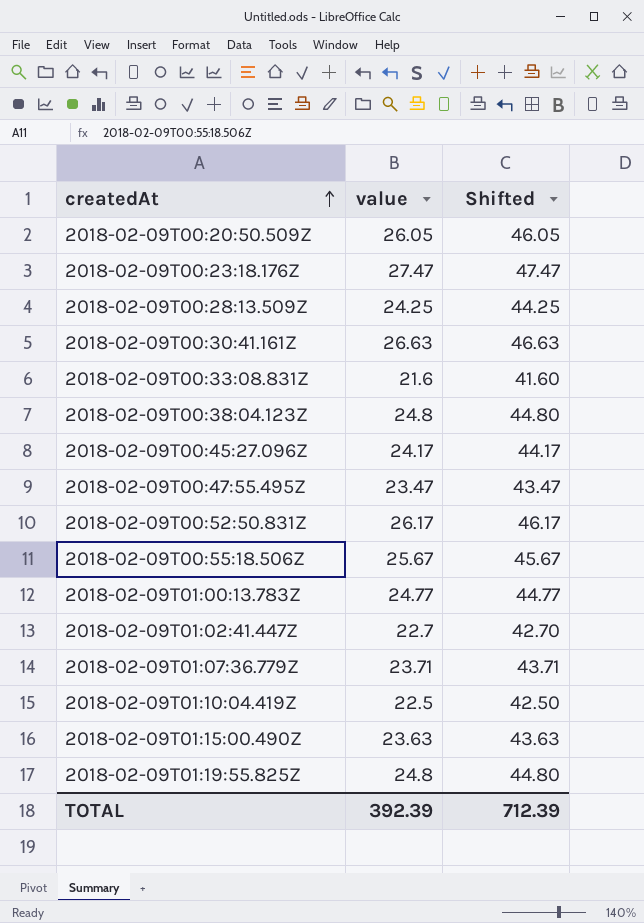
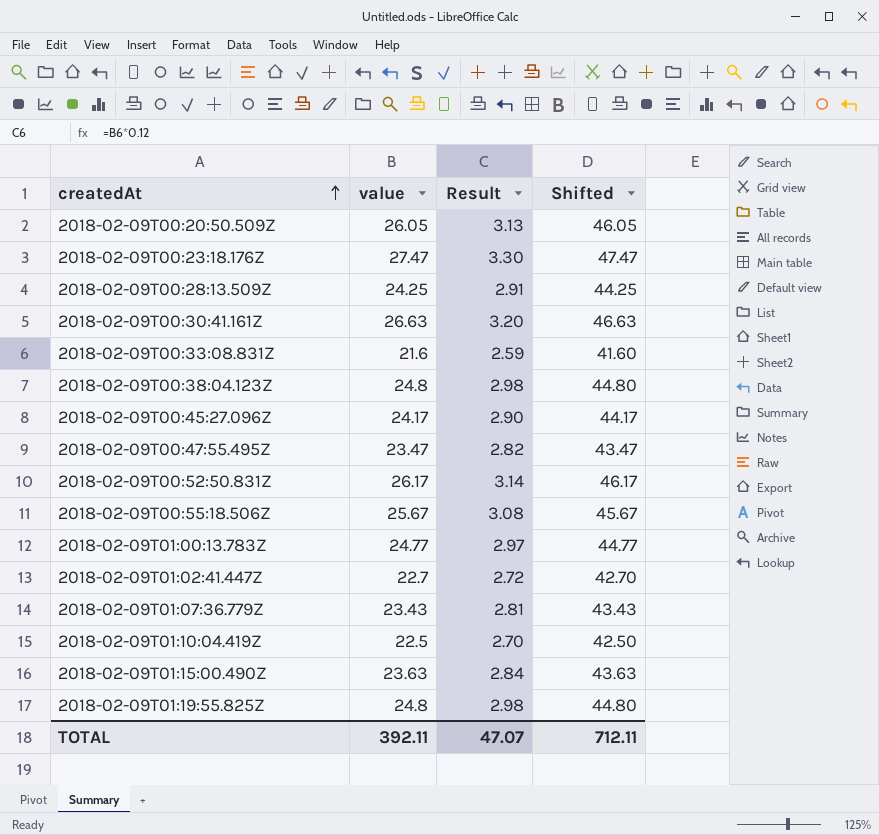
column Result | formula: none -> [value] * 0.12
2018-02-09T01:07:36.779Z | value: 23.71 -> 23.43
2018-02-09T01:07:36.779Z | Shifted: 43.71 -> 43.43
TOTAL | value: 392.39 -> 392.11
TOTAL | Shifted: 712.39 -> 712.11

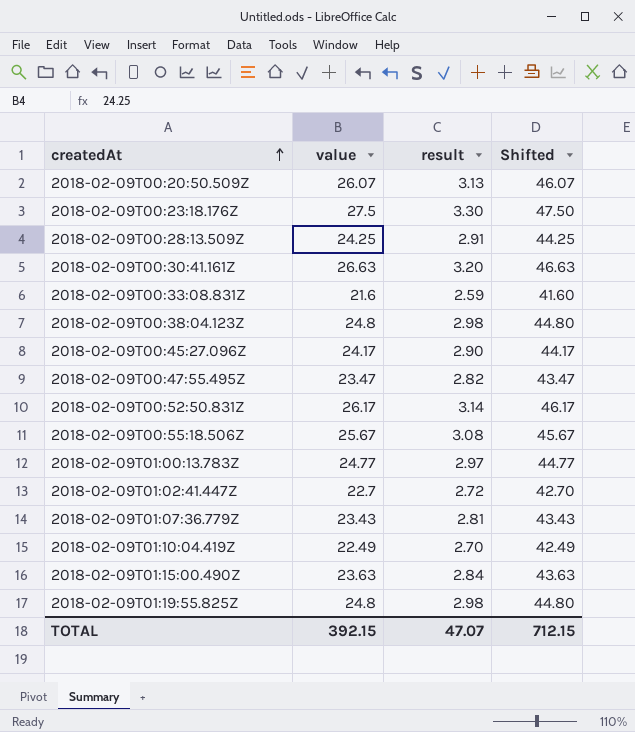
column name: Result -> result
2018-02-09T00:20:50.509Z | value: 26.05 -> 26.07
2018-02-09T00:20:50.509Z | Shifted: 46.05 -> 46.07
2018-02-09T00:23:18.176Z | value: 27.47 -> 27.5
2018-02-09T00:23:18.176Z | Shifted: 47.47 -> 47.50
2018-02-09T01:10:04.419Z | value: 22.5 -> 22.49
2018-02-09T01:10:04.419Z | Shifted: 42.50 -> 42.49
TOTAL | value: 392.11 -> 392.15
TOTAL | Shifted: 712.11 -> 712.15

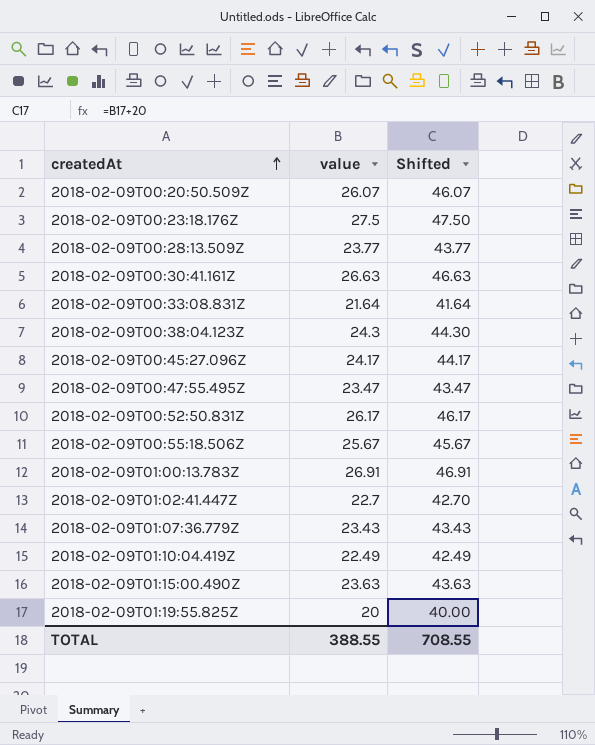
column result | formula: [value] * 0.12 -> none
2018-02-09T00:28:13.509Z | value: 24.25 -> 23.77
2018-02-09T00:28:13.509Z | Shifted: 44.25 -> 43.77
2018-02-09T00:33:08.831Z | value: 21.6 -> 21.64
2018-02-09T00:33:08.831Z | Shifted: 41.60 -> 41.64
2018-02-09T00:38:04.123Z | value: 24.8 -> 24.3
2018-02-09T00:38:04.123Z | Shifted: 44.80 -> 44.30
2018-02-09T01:00:13.783Z | value: 24.77 -> 26.91
2018-02-09T01:00:13.783Z | Shifted: 44.77 -> 46.91
2018-02-09T01:19:55.825Z | value: 24.8 -> 20
2018-02-09T01:19:55.825Z | Shifted: 44.80 -> 40.00
TOTAL | value: 392.15 -> 388.55
TOTAL | Shifted: 712.15 -> 708.55

